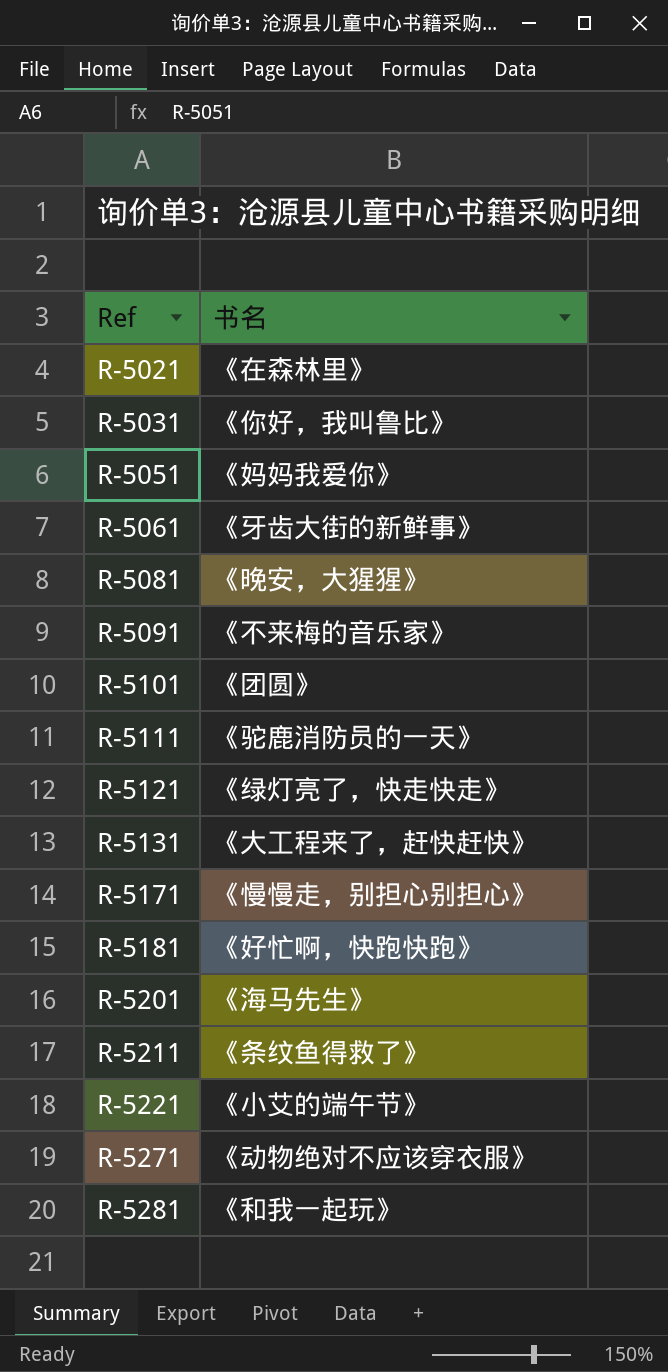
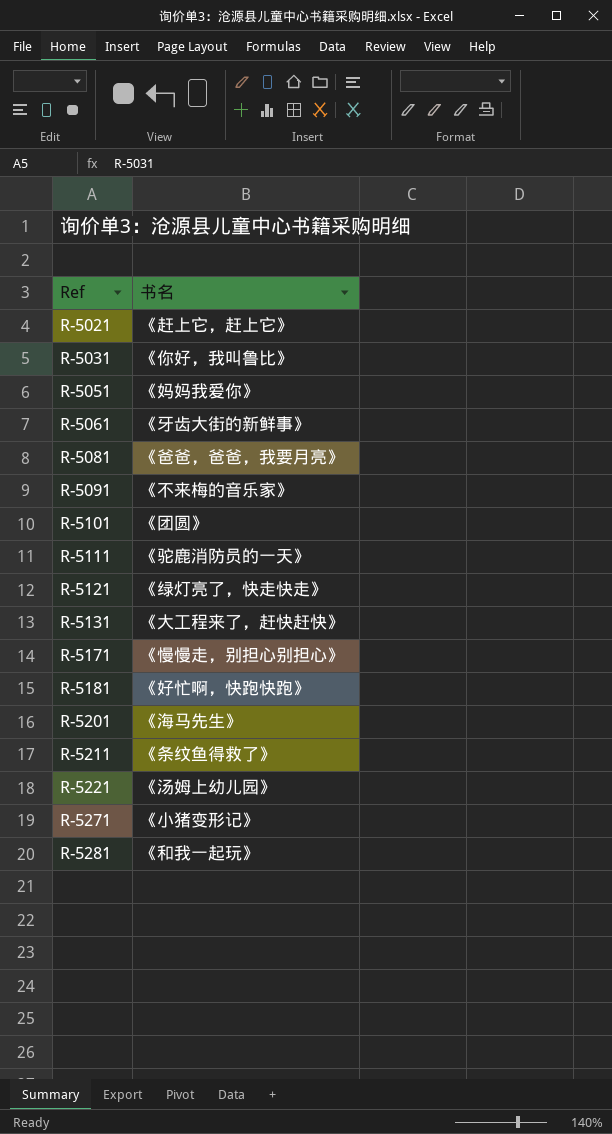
R-5021 | 书名: 《在森林里》 -> 《赶上它，赶上它》
R-5081 | 书名: 《晚安，大猩猩》 -> 《爸爸，爸爸，我要月亮》
R-5221 | 书名: 《小艾的端午节》 -> 《汤姆上幼儿园》
R-5271 | 书名: 《动物绝对不应该穿衣服》 -> 《小猪变形记》

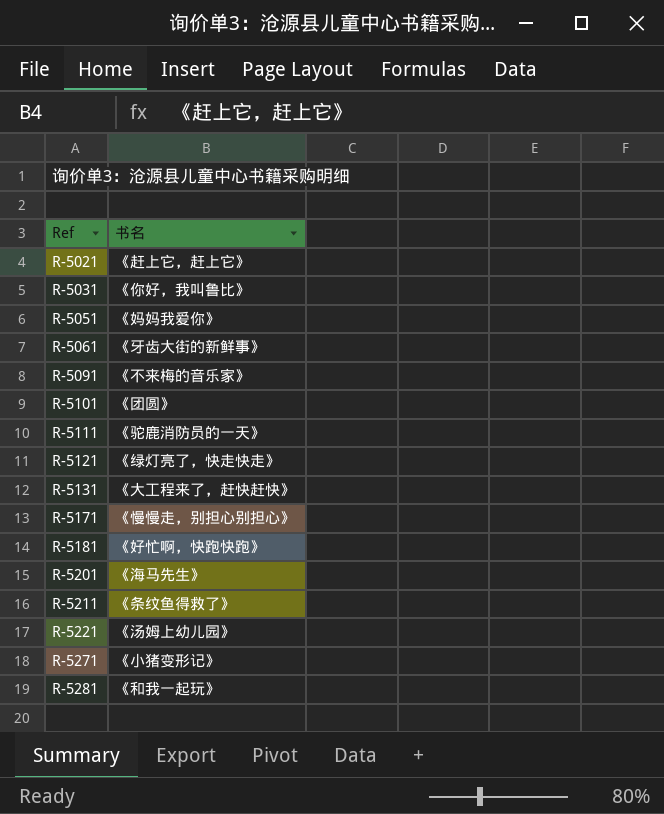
row R-5081: 《爸爸，爸爸，我要月亮》 -> none

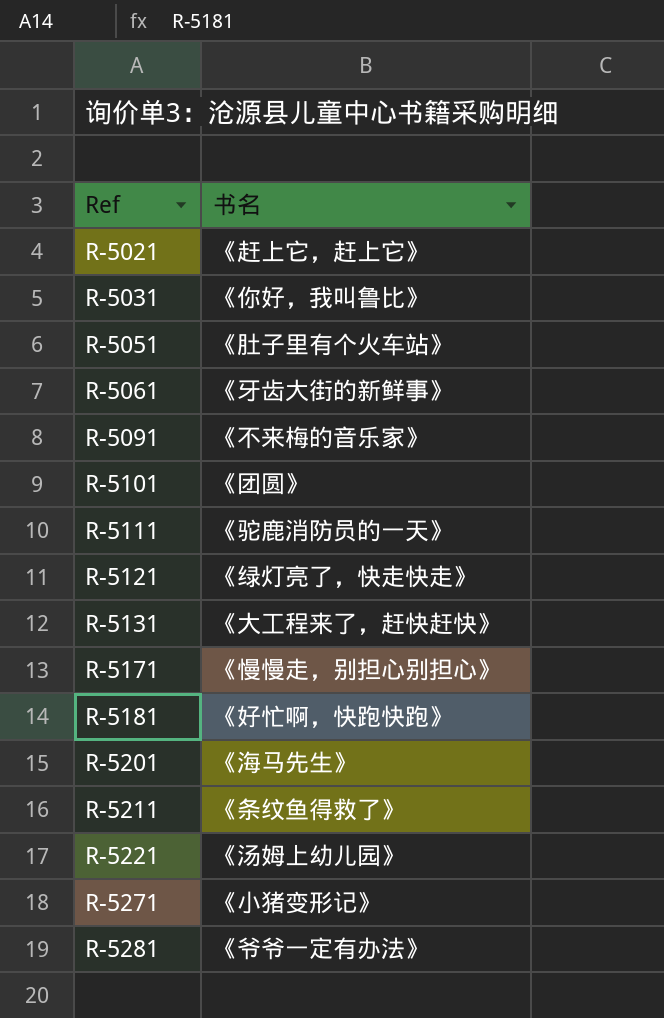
R-5051 | 书名: 《妈妈我爱你》 -> 《肚子里有个火车站》
R-5281 | 书名: 《和我一起玩》 -> 《爷爷一定有办法》

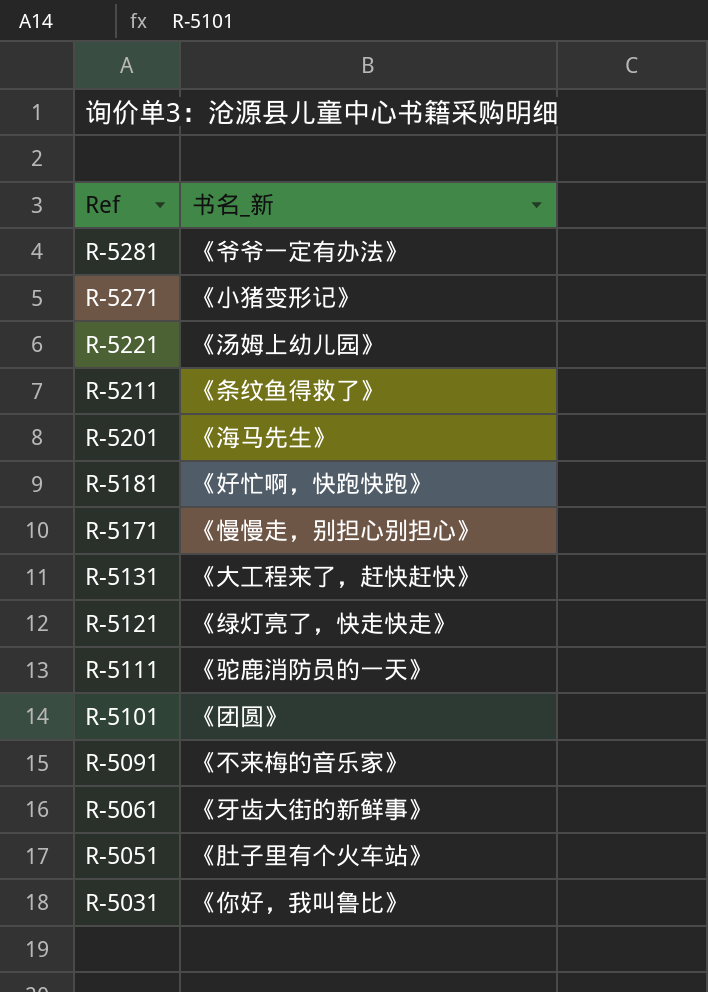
row order: Ref ascending -> Ref descending
column name: 书名 -> 书名_新
row R-5021: 《赶上它，赶上它》 -> none

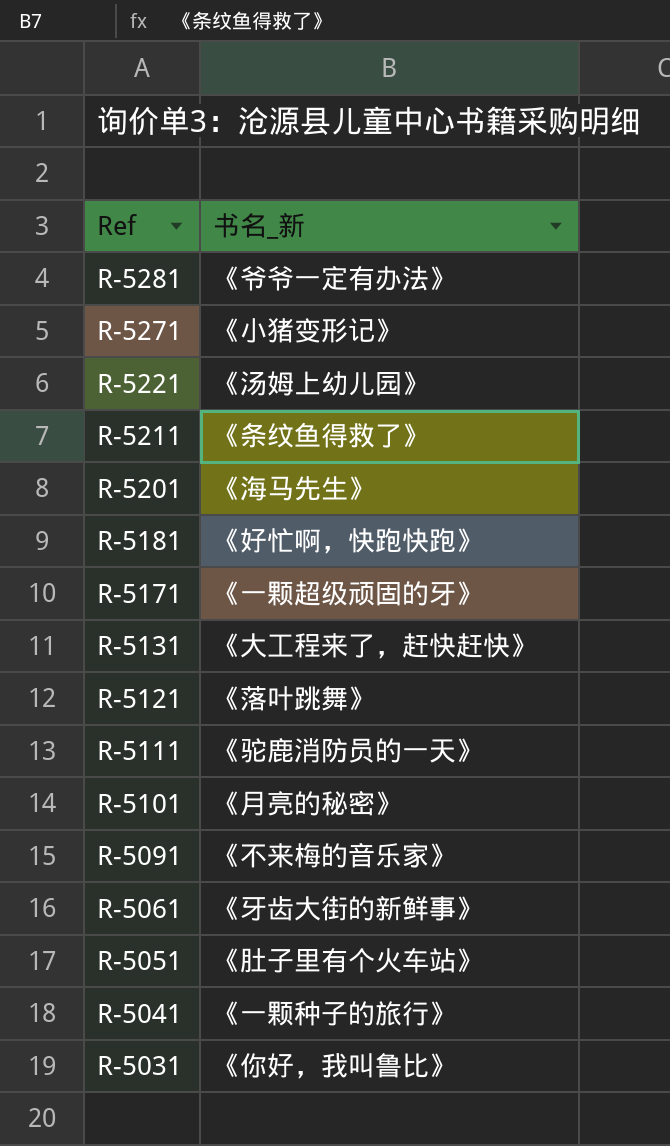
R-5171 | 书名_新: 《慢慢走，别担心别担心》 -> 《一颗超级顽固的牙》
R-5121 | 书名_新: 《绿灯亮了，快走快走》 -> 《落叶跳舞》
R-5101 | 书名_新: 《团圆》 -> 《月亮的秘密》
row R-5041: none -> 《一颗种子的旅行》

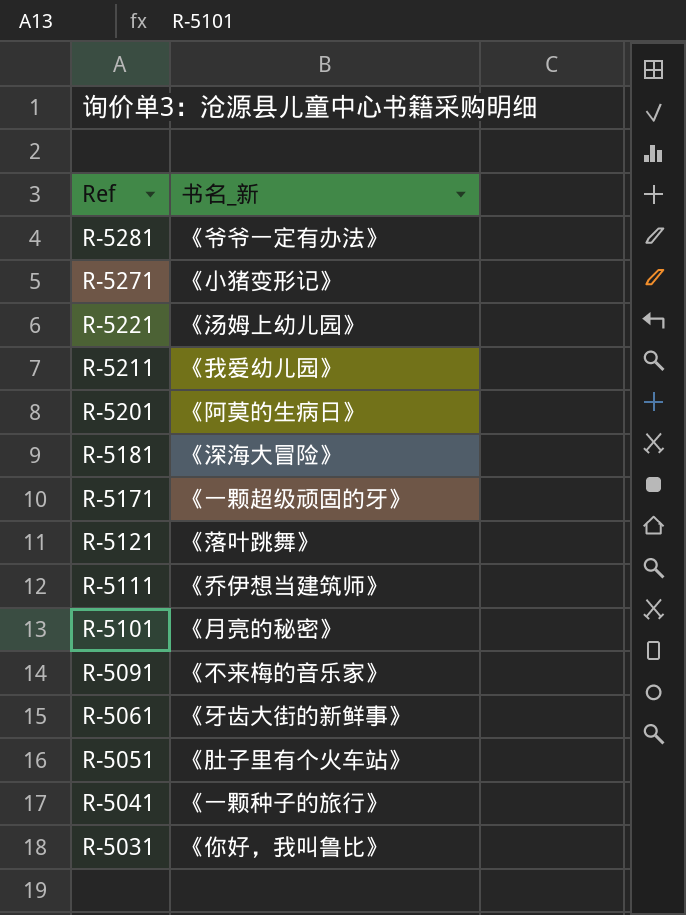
row R-5131: 《大工程来了，赶快赶快》 -> none
R-5211 | 书名_新: 《条纹鱼得救了》 -> 《我爱幼儿园》
R-5201 | 书名_新: 《海马先生》 -> 《阿莫的生病日》
R-5181 | 书名_新: 《好忙啊，快跑快跑》 -> 《深海大冒险》
R-5111 | 书名_新: 《驼鹿消防员的一天》 -> 《乔伊想当建筑师》

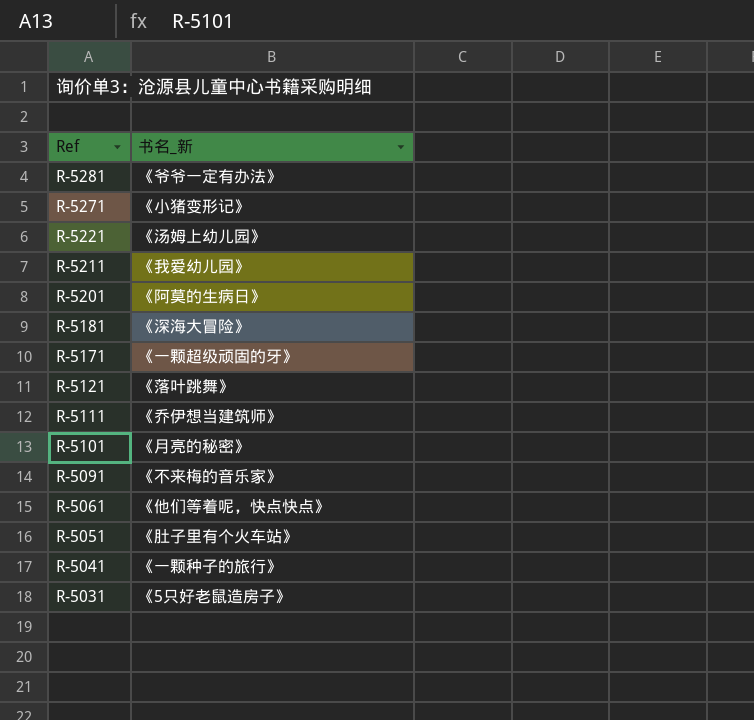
R-5061 | 书名_新: 《牙齿大街的新鲜事》 -> 《他们等着呢，快点快点》
R-5031 | 书名_新: 《你好，我叫鲁比》 -> 《5只好老鼠造房子》

